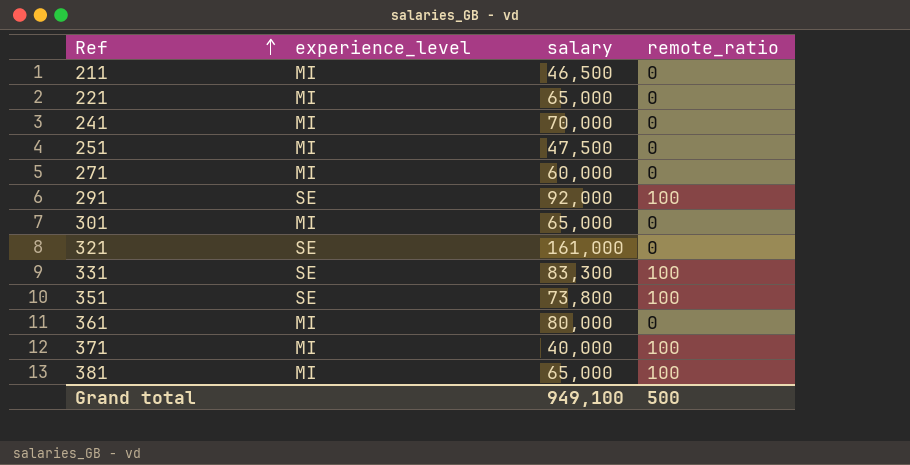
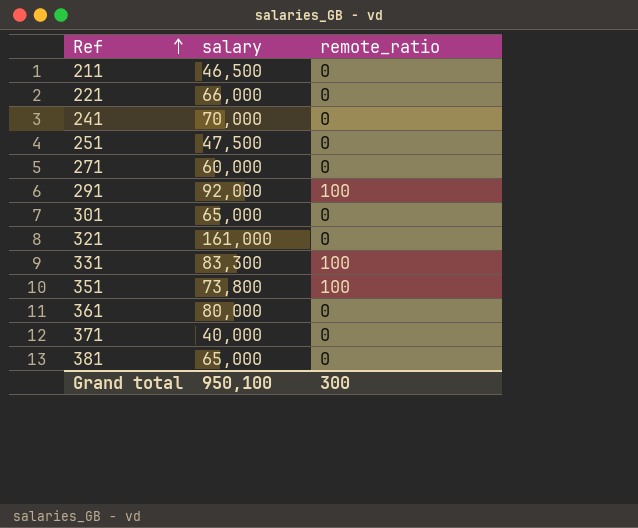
column experience_level | position: 2 -> none
221 | salary: 65,000 -> 66,000
371 | remote_ratio: 100 -> 0
381 | remote_ratio: 100 -> 0
Grand total | salary: 949,100 -> 950,100
Grand total | remote_ratio: 500 -> 300

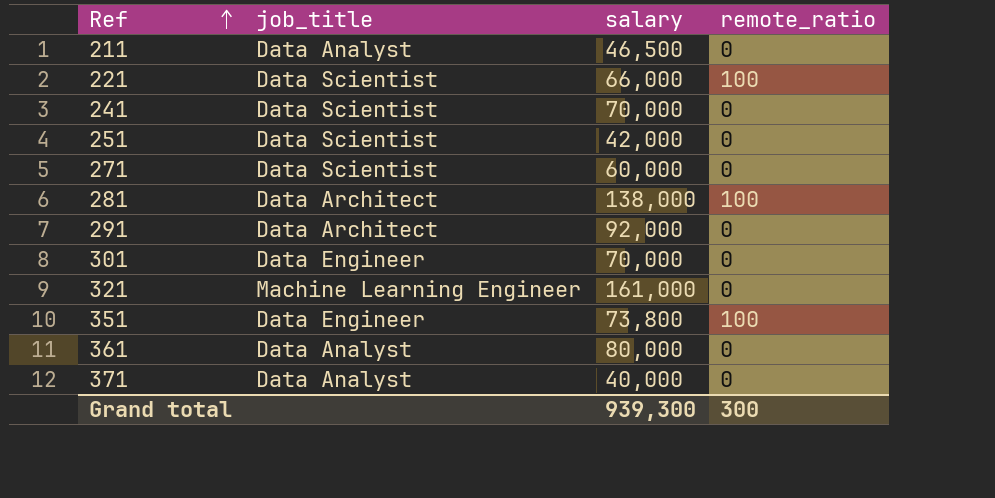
column job_title | position: none -> 2
row 331: 83,300 | 100 -> none
row 381: 65,000 | 0 -> none
221 | remote_ratio: 0 -> 100
251 | salary: 47,500 -> 42,000
row 281: none -> Data Architect | 138,000 | 100
291 | remote_ratio: 100 -> 0
301 | salary: 65,000 -> 70,000
Grand total | salary: 950,100 -> 939,300

